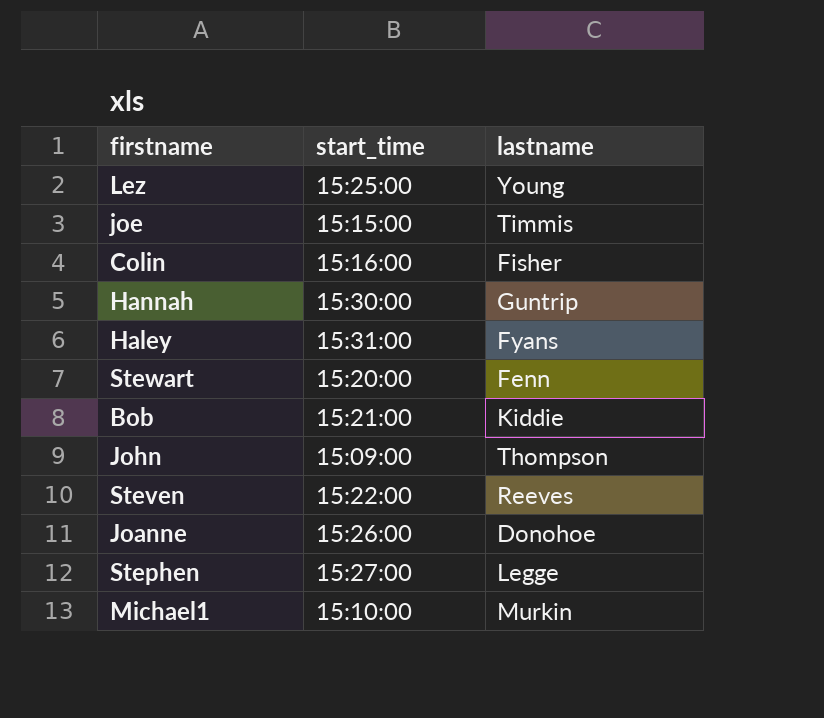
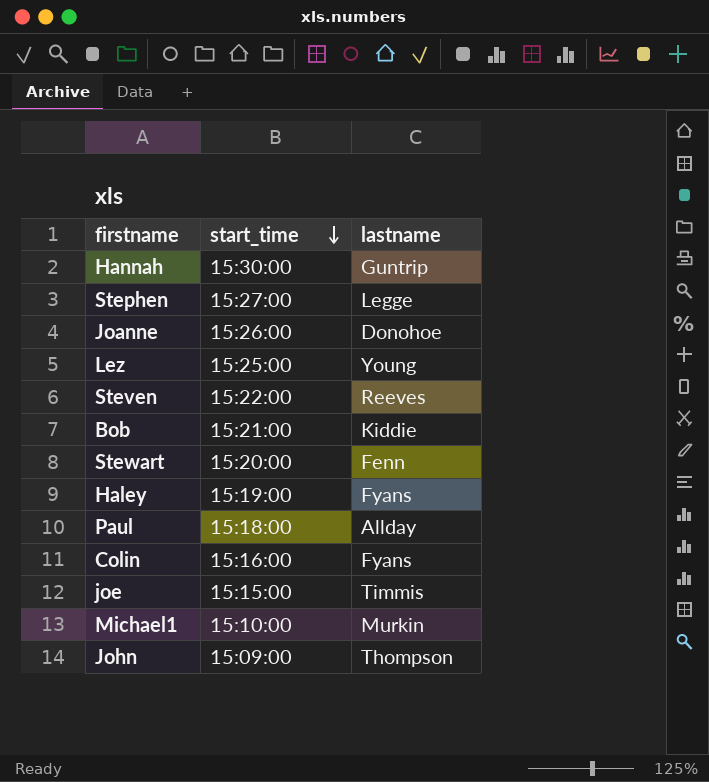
row order: none -> start_time descending
Haley | start_time: 15:31:00 -> 15:19:00
row Paul: none -> 15:18:00 | Allday
Colin | lastname: Fisher -> Fyans

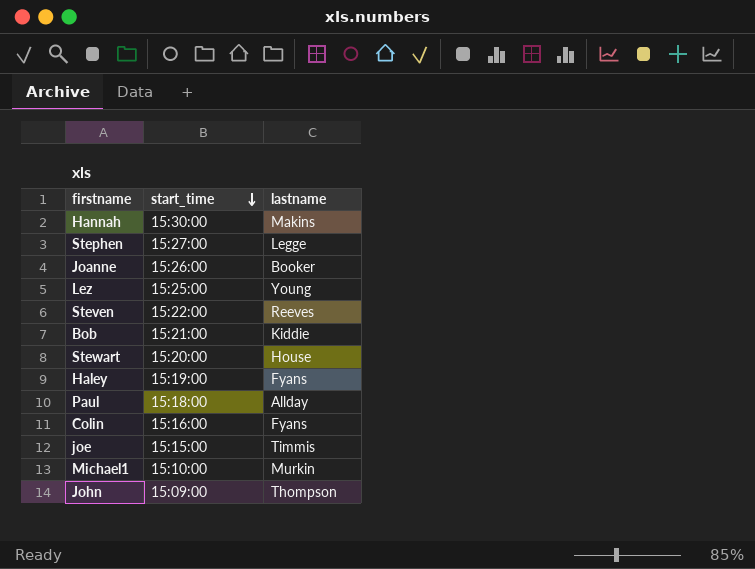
Hannah | lastname: Guntrip -> Makins
Joanne | lastname: Donohoe -> Booker
Stewart | lastname: Fenn -> House

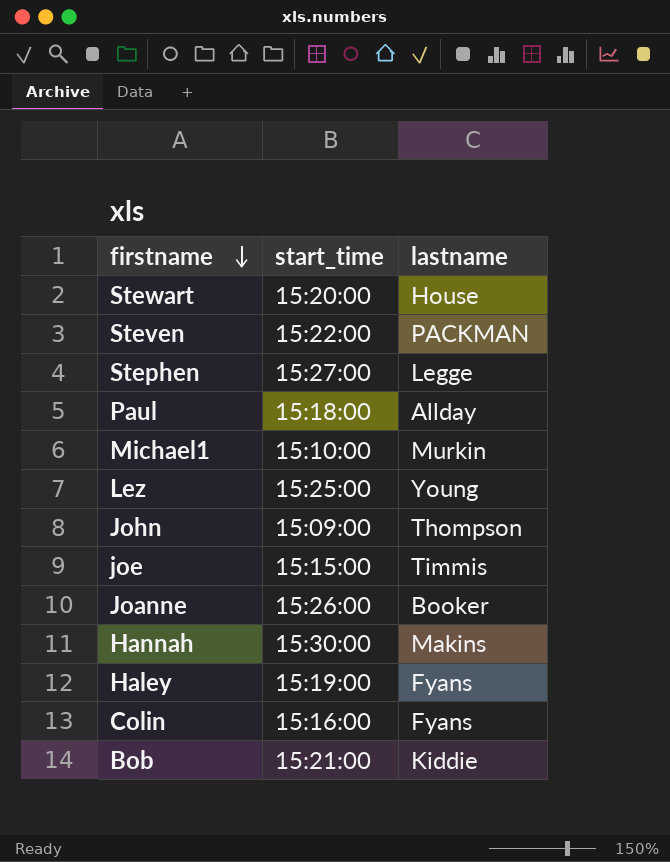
row order: start_time descending -> firstname descending
Steven | lastname: Reeves -> PACKMAN

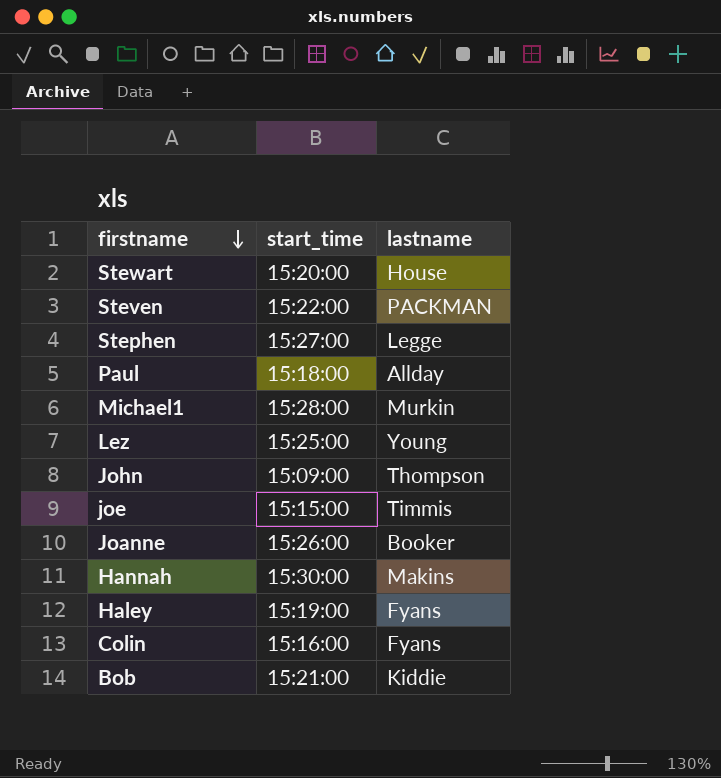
Michael1 | start_time: 15:10:00 -> 15:28:00

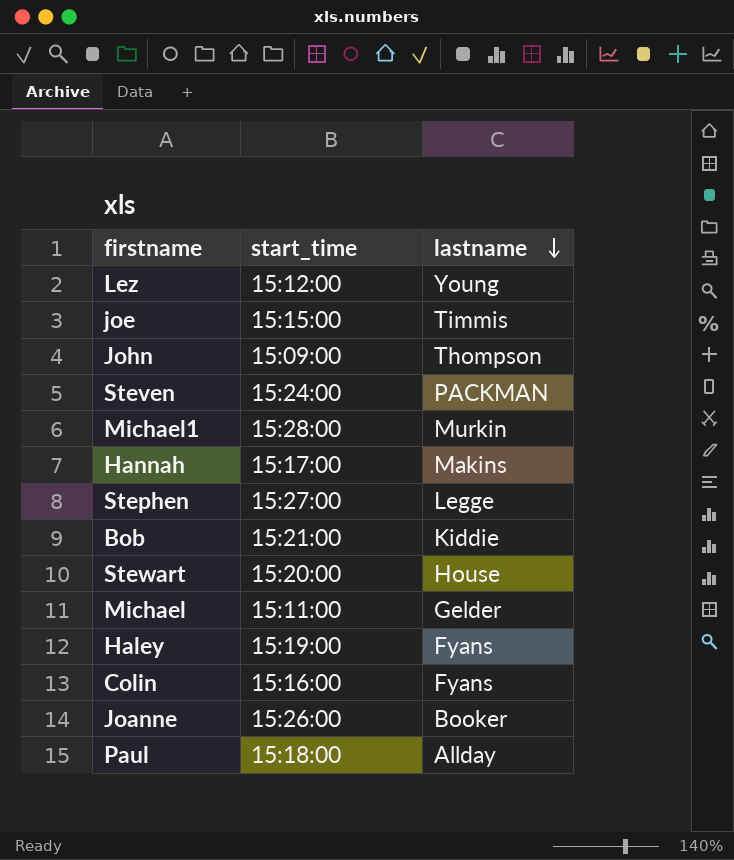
row order: firstname descending -> lastname descending
Lez | start_time: 15:25:00 -> 15:12:00
Steven | start_time: 15:22:00 -> 15:24:00
Hannah | start_time: 15:30:00 -> 15:17:00
row Michael: none -> 15:11:00 | Gelder

